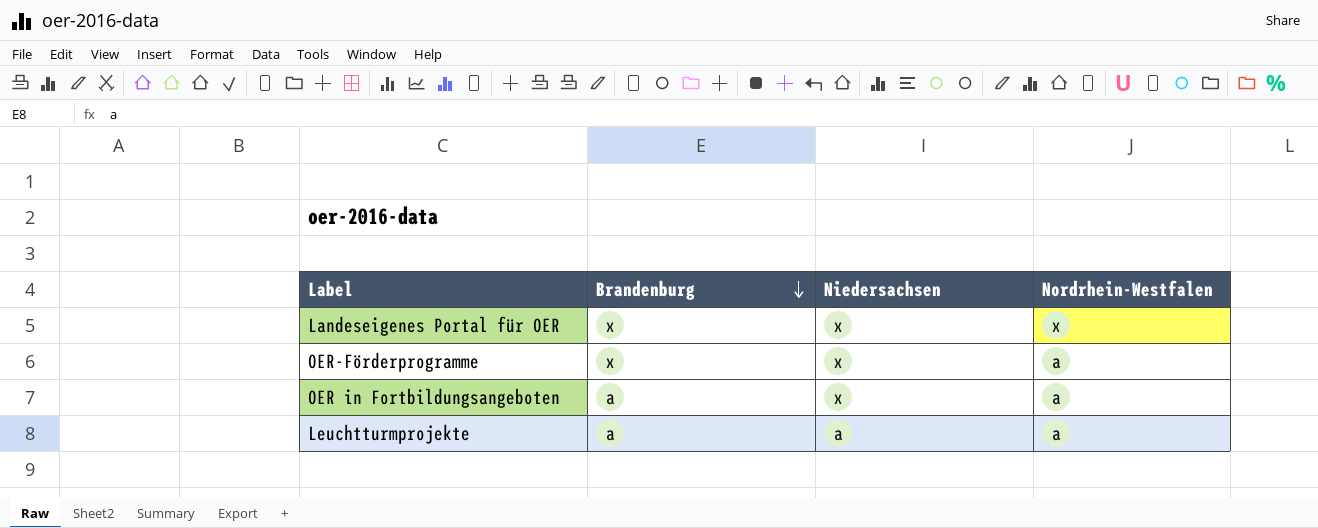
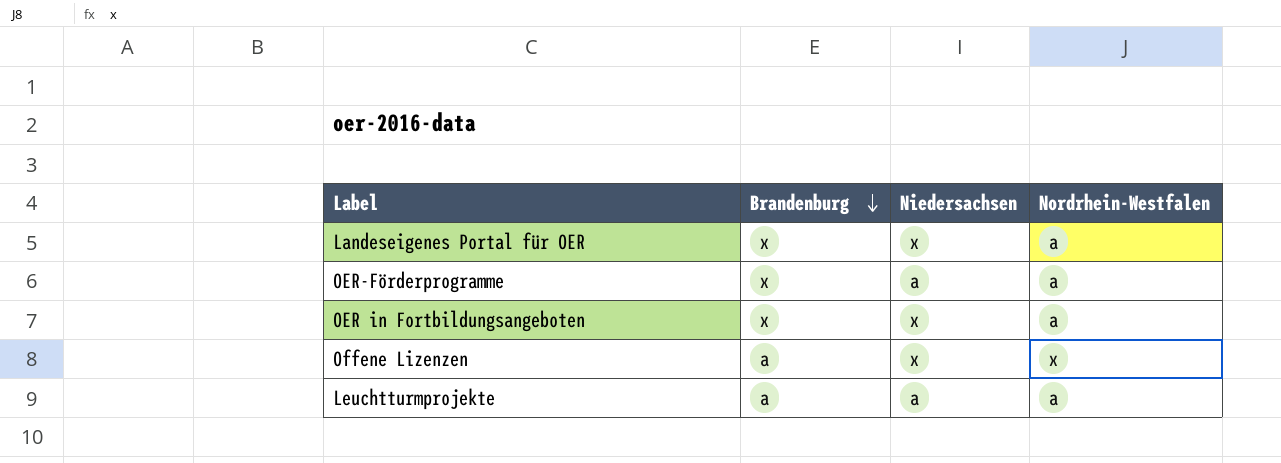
Landeseigenes Portal für OER | Nordrhein-Westfalen: x -> a
OER-Förderprogramme | Niedersachsen: x -> a
OER in Fortbildungsangeboten | Brandenburg: a -> x
row Offene Lizenzen: none -> a | x | x

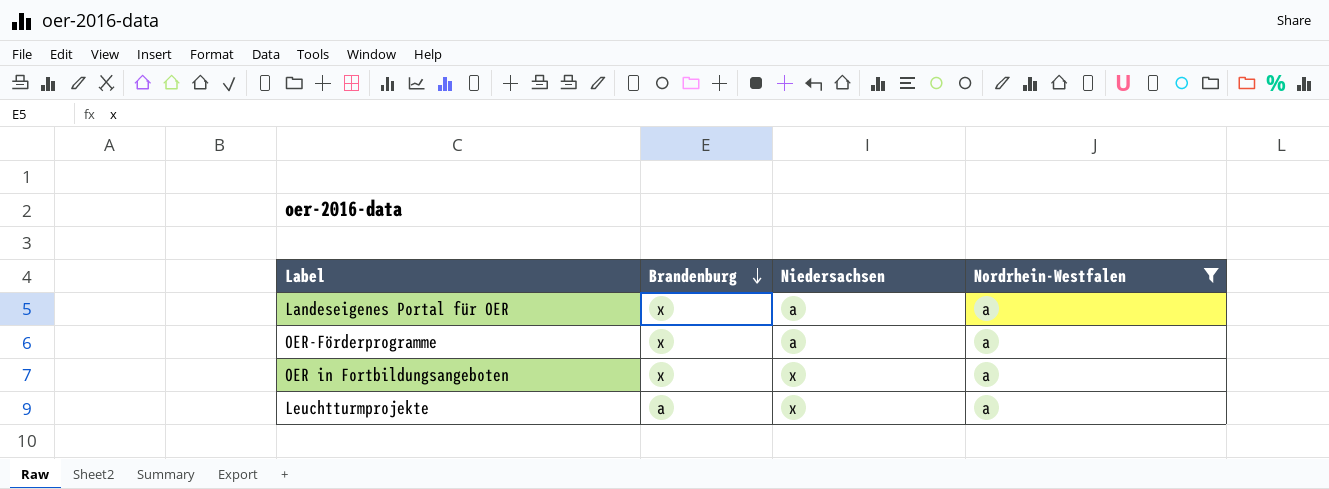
filter: none -> Nordrhein-Westfalen = a
Landeseigenes Portal für OER | Niedersachsen: x -> a
Leuchtturmprojekte | Niedersachsen: a -> x

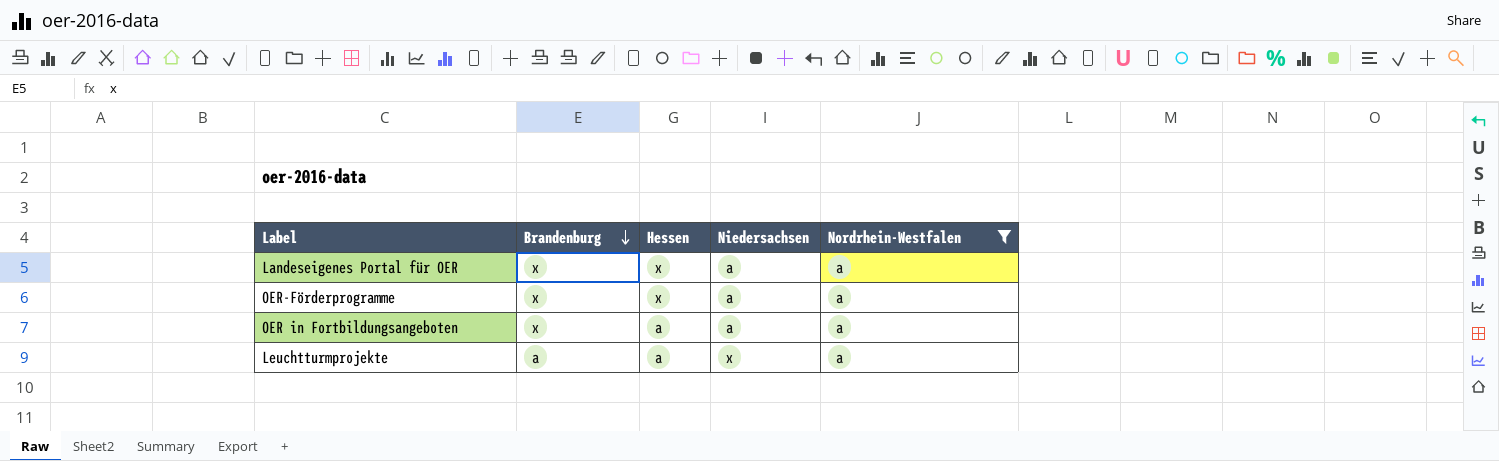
column Hessen | position: none -> 3
OER in Fortbildungsangeboten | Niedersachsen: x -> a

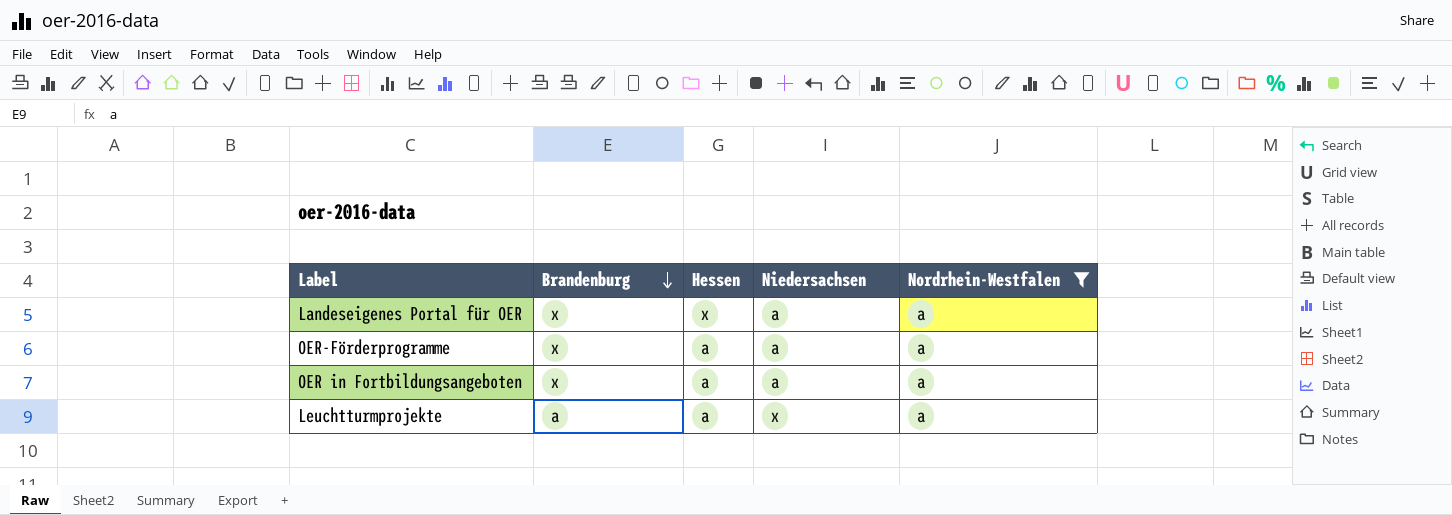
OER-Förderprogramme | Hessen: x -> a

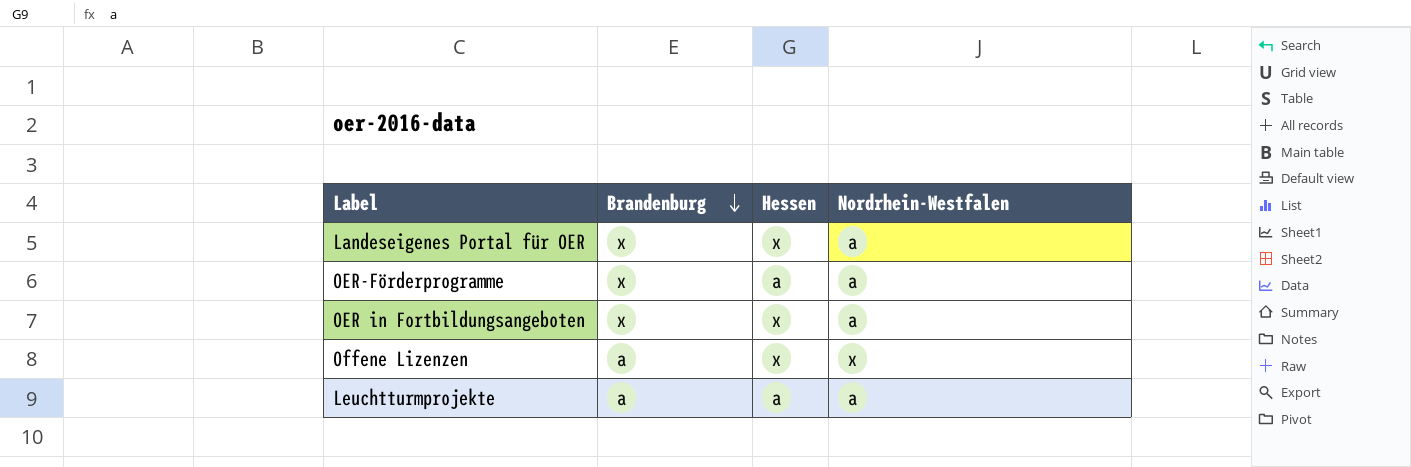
filter: Nordrhein-Westfalen = a -> none
column Niedersachsen | position: 4 -> none
OER in Fortbildungsangeboten | Hessen: a -> x

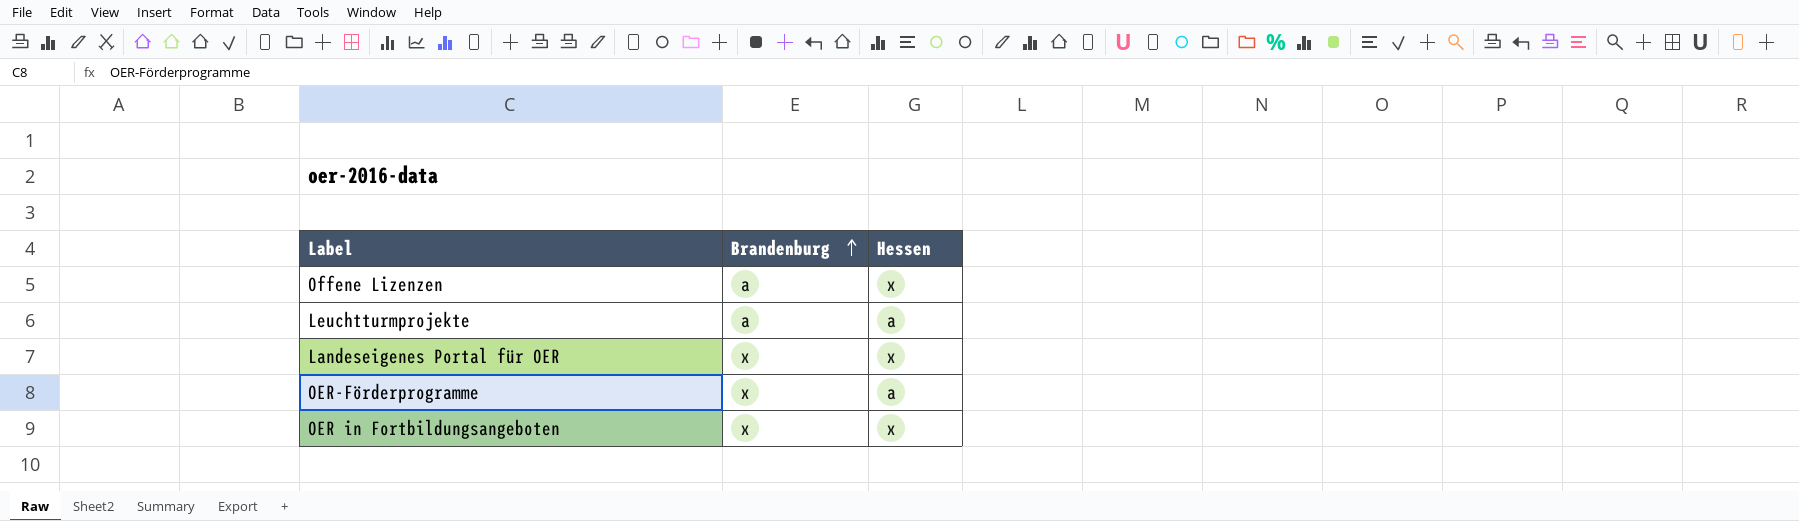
row order: Brandenburg descending -> Brandenburg ascending
column Nordrhein-Westfalen | position: 4 -> none

